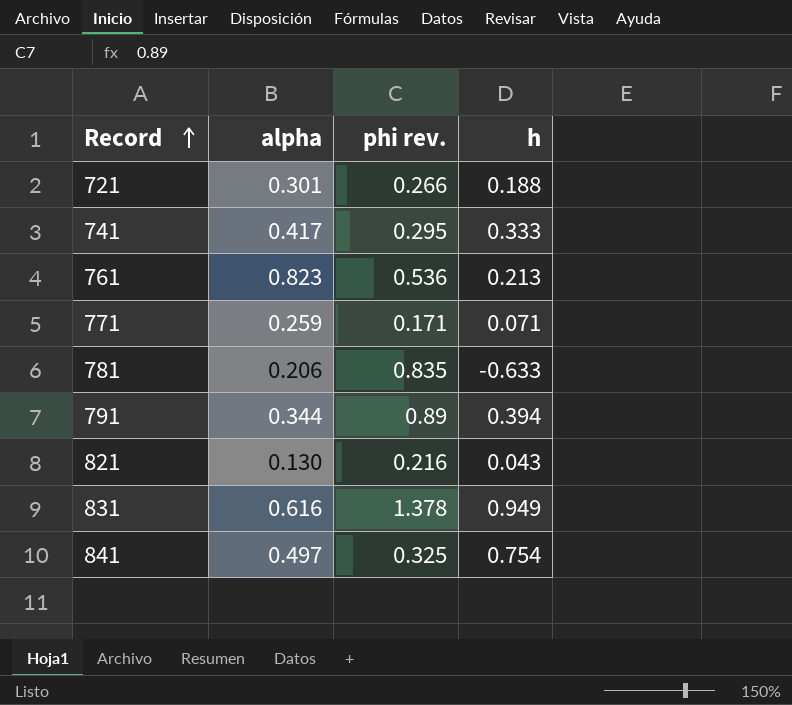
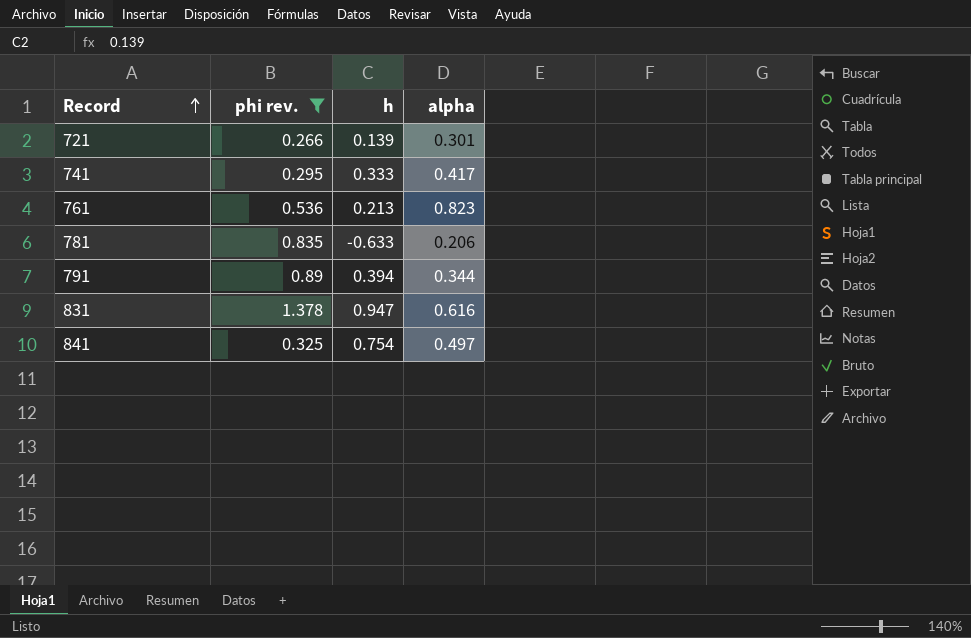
filter: none -> phi rev. >= 0.266
column alpha | position: 2 -> 4
721 | h: 0.188 -> 0.139
831 | h: 0.949 -> 0.947

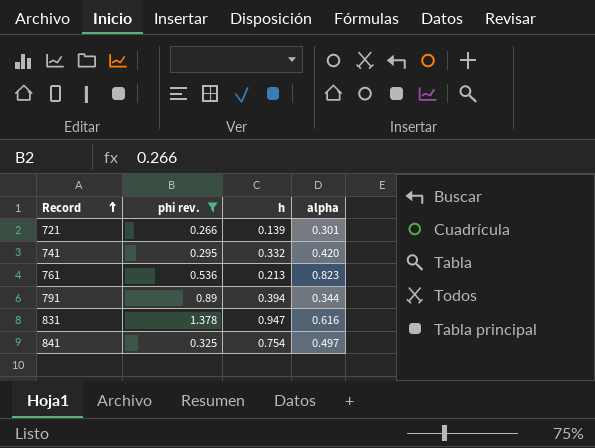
row 781: 0.835 | -0.633 | 0.206 -> none
741 | h: 0.333 -> 0.332
741 | alpha: 0.417 -> 0.420

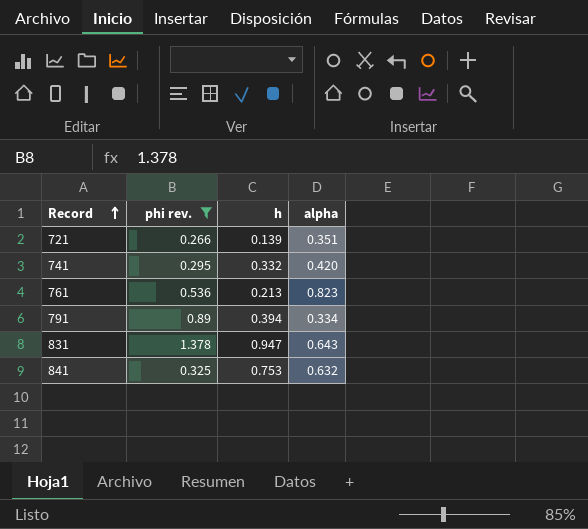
721 | alpha: 0.301 -> 0.351
791 | alpha: 0.344 -> 0.334
831 | alpha: 0.616 -> 0.643
841 | h: 0.754 -> 0.753
841 | alpha: 0.497 -> 0.632

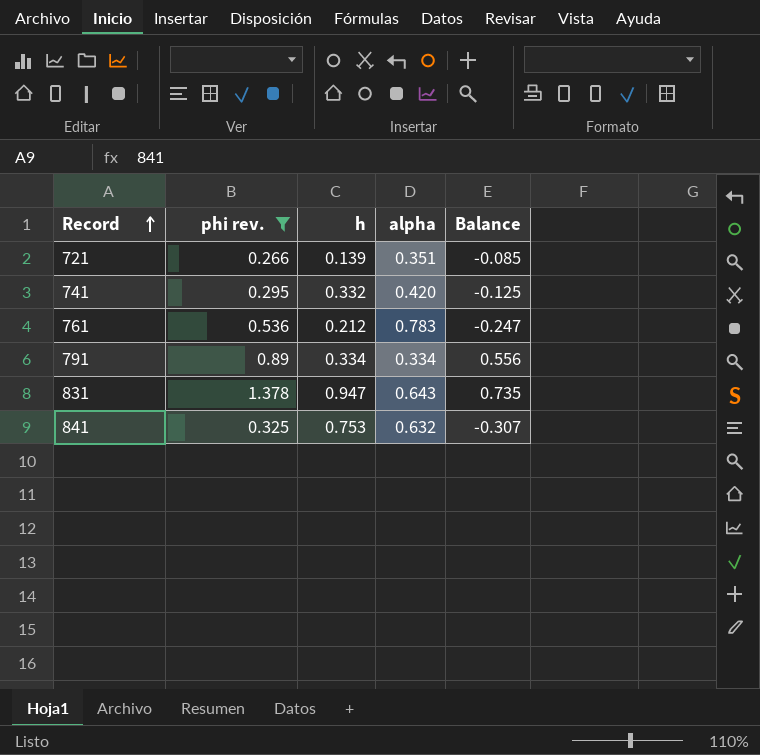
column Balance | formula: none -> [phi rev.] - [alpha]
761 | h: 0.213 -> 0.212
761 | alpha: 0.823 -> 0.783
791 | h: 0.394 -> 0.334

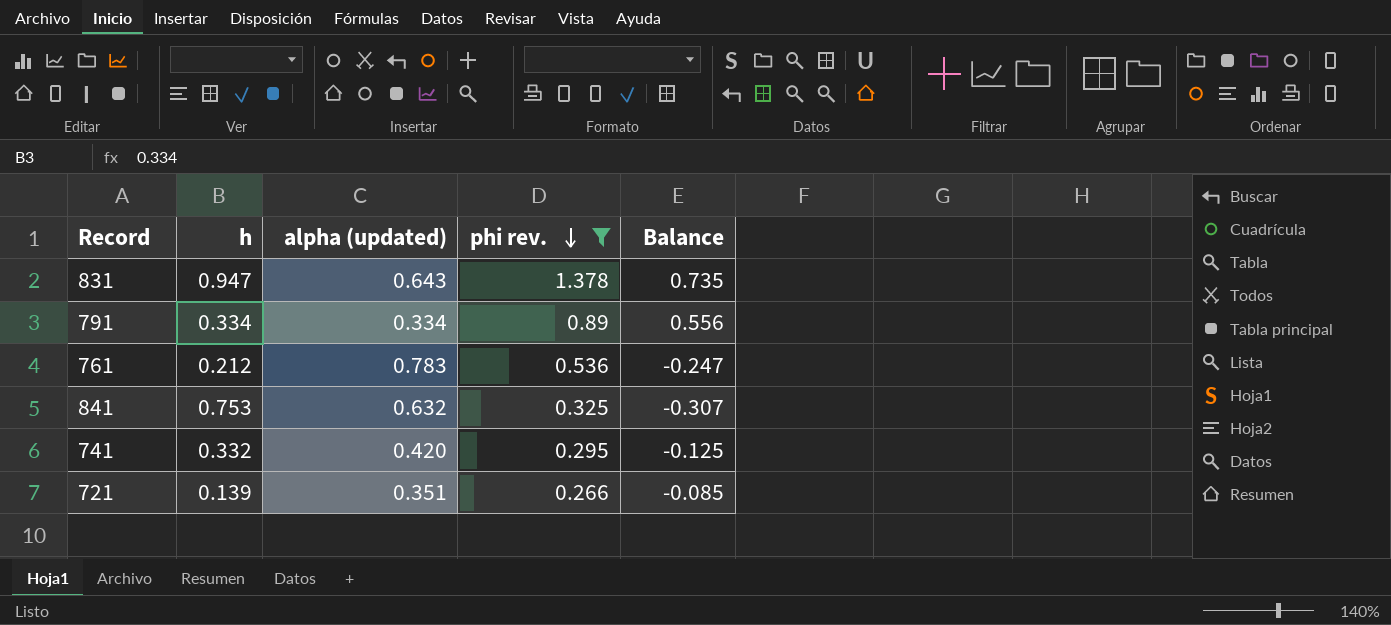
row order: Record ascending -> phi rev. descending
column name: alpha -> alpha (updated)
column phi rev. | position: 2 -> 4

